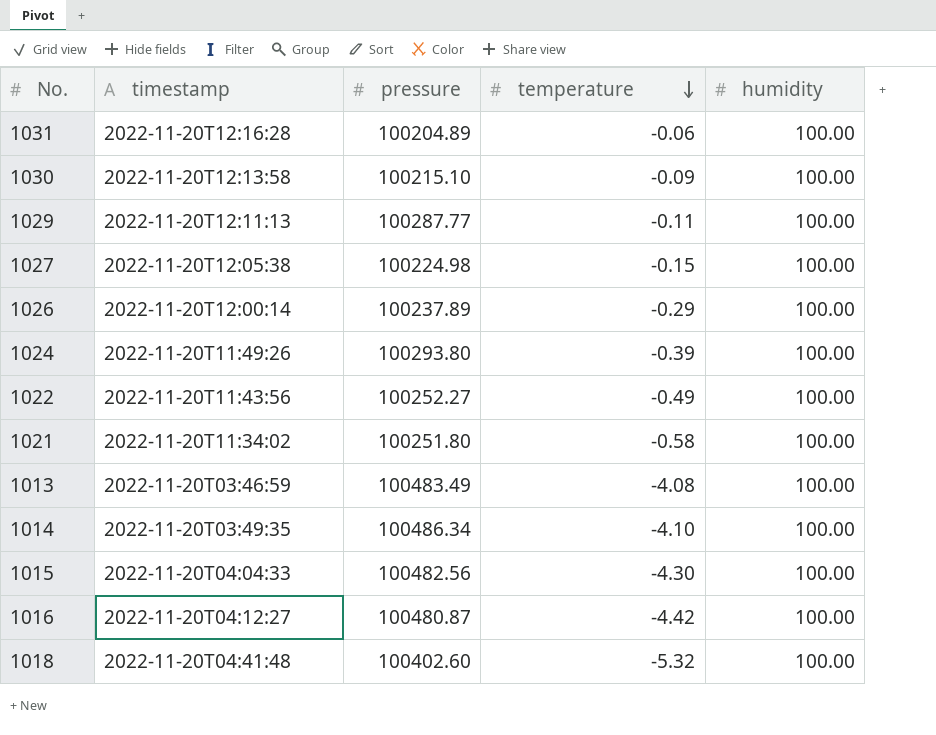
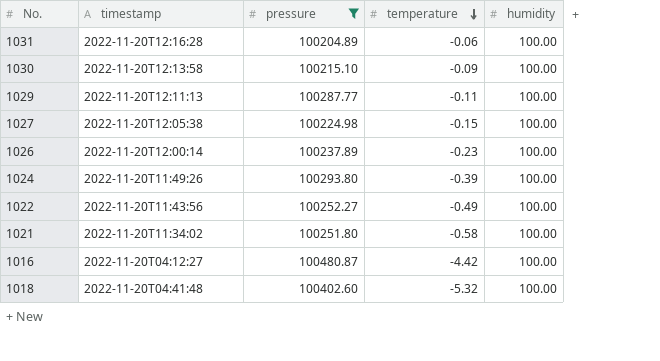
filter: none -> pressure <= 100480.87
1026 | temperature: -0.29 -> -0.23

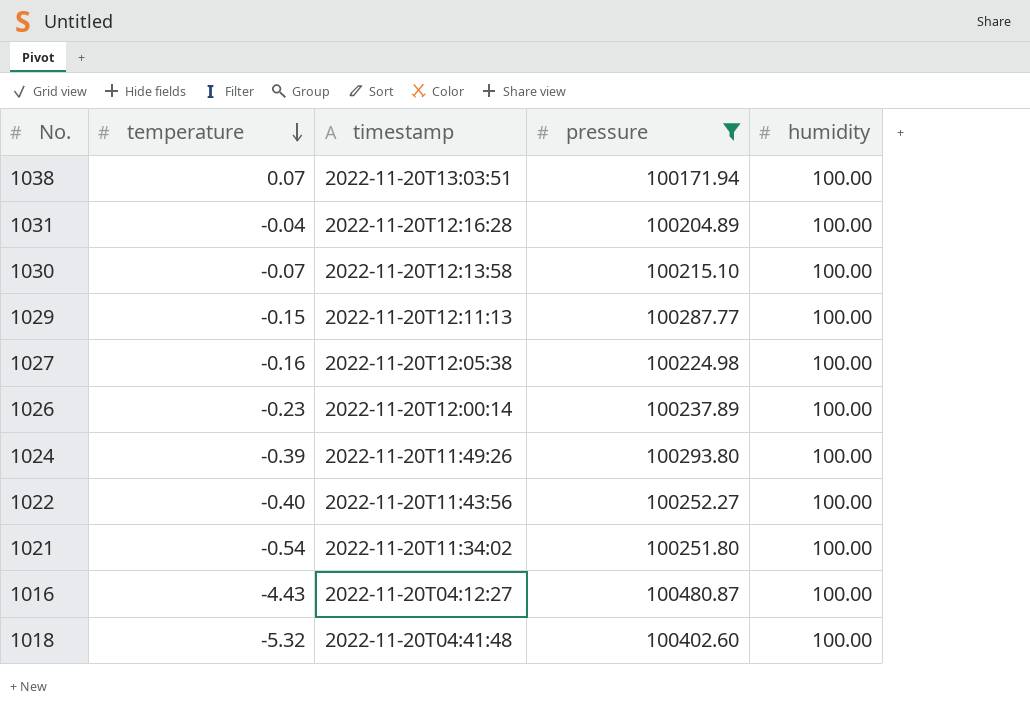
column temperature | position: 4 -> 2
row 1038: none -> 0.07 | 2022-11-20T13:03:51 | 100171.94 | 100.00
1031 | temperature: -0.06 -> -0.04
1030 | temperature: -0.09 -> -0.07
1029 | temperature: -0.11 -> -0.15
1027 | temperature: -0.15 -> -0.16
1022 | temperature: -0.49 -> -0.40
1021 | temperature: -0.58 -> -0.54
1016 | temperature: -4.42 -> -4.43

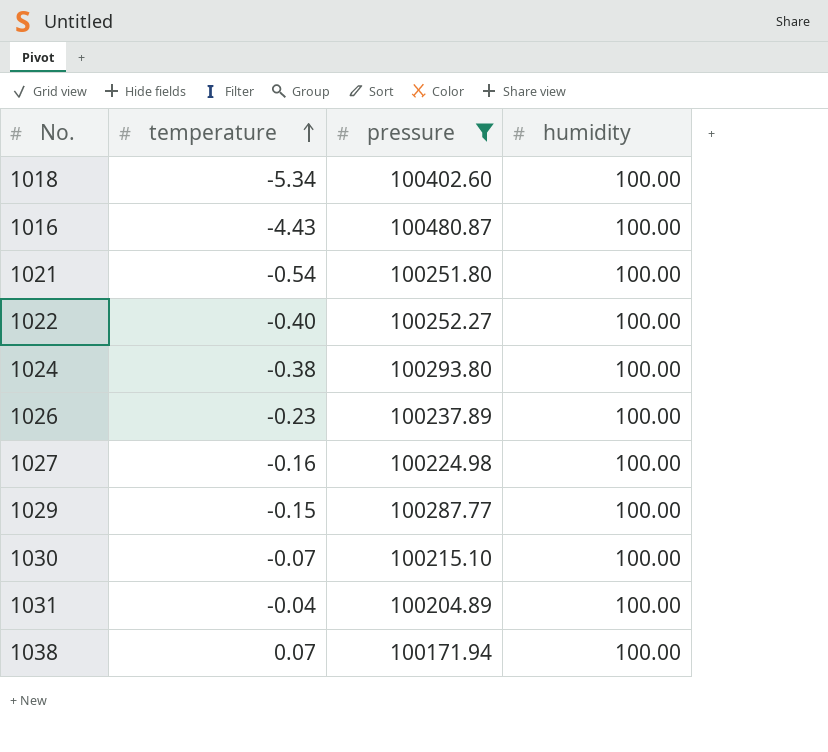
row order: temperature descending -> temperature ascending
column timestamp | position: 3 -> none
1018 | temperature: -5.32 -> -5.34
1024 | temperature: -0.39 -> -0.38

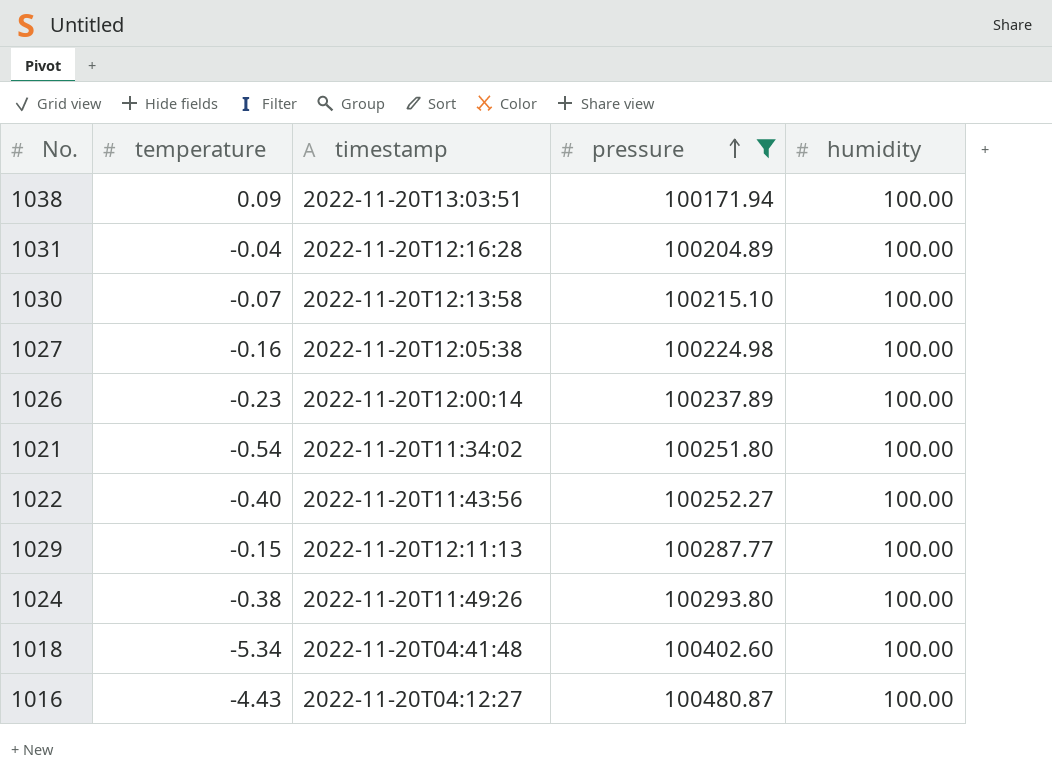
row order: temperature ascending -> pressure ascending
column timestamp | position: none -> 3
1038 | temperature: 0.07 -> 0.09

